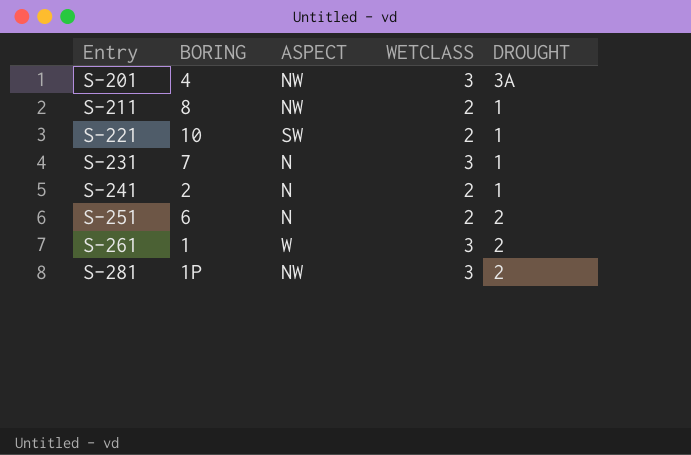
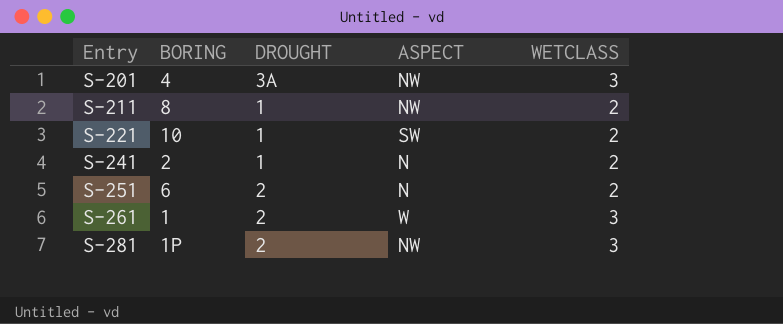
column DROUGHT | position: 5 -> 3
row S-231: 7 | N | 3 | 1 -> none

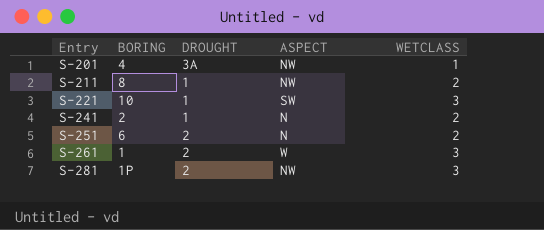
S-201 | WETCLASS: 3 -> 1
S-221 | WETCLASS: 2 -> 3

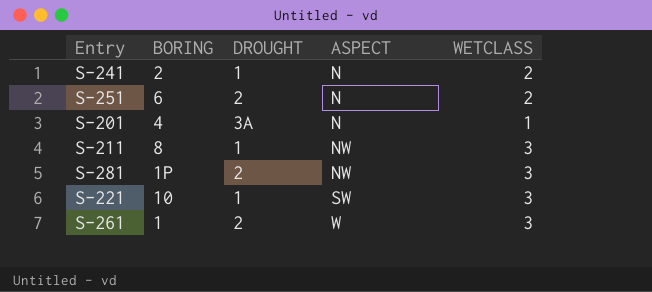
row order: Entry ascending -> ASPECT ascending
S-201 | ASPECT: NW -> N
S-211 | WETCLASS: 2 -> 3

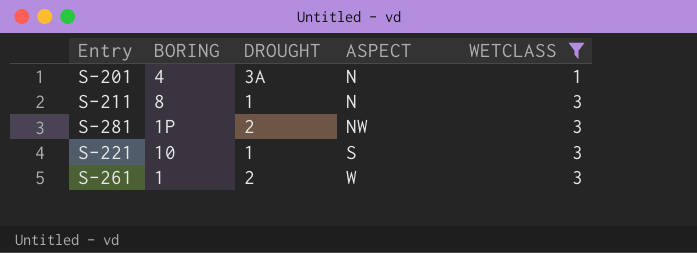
filter: none -> WETCLASS != 2
S-211 | ASPECT: NW -> N
S-221 | ASPECT: SW -> S

